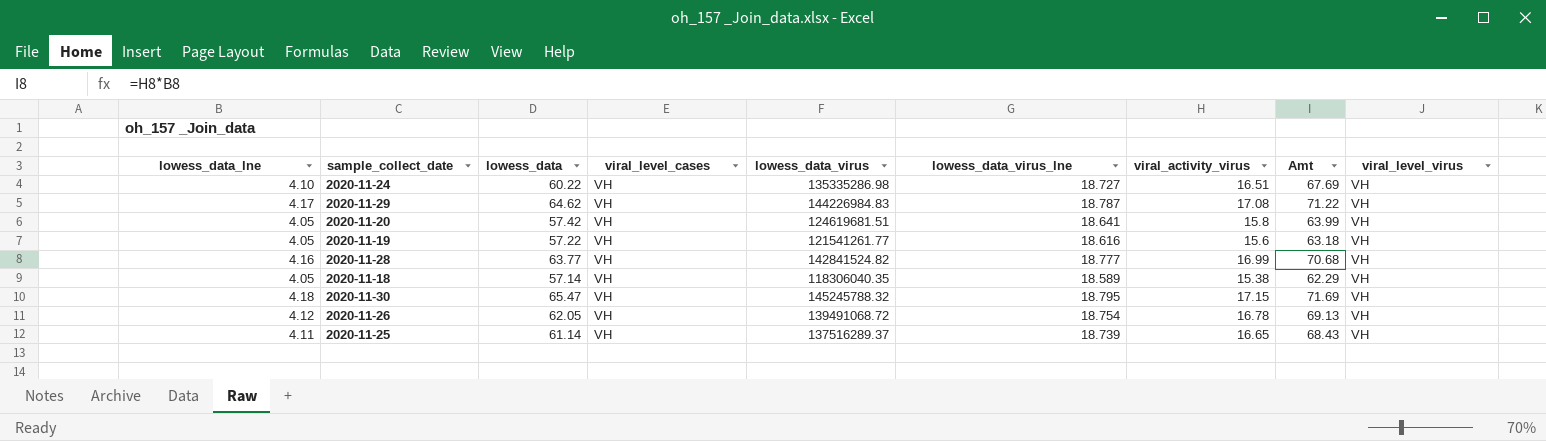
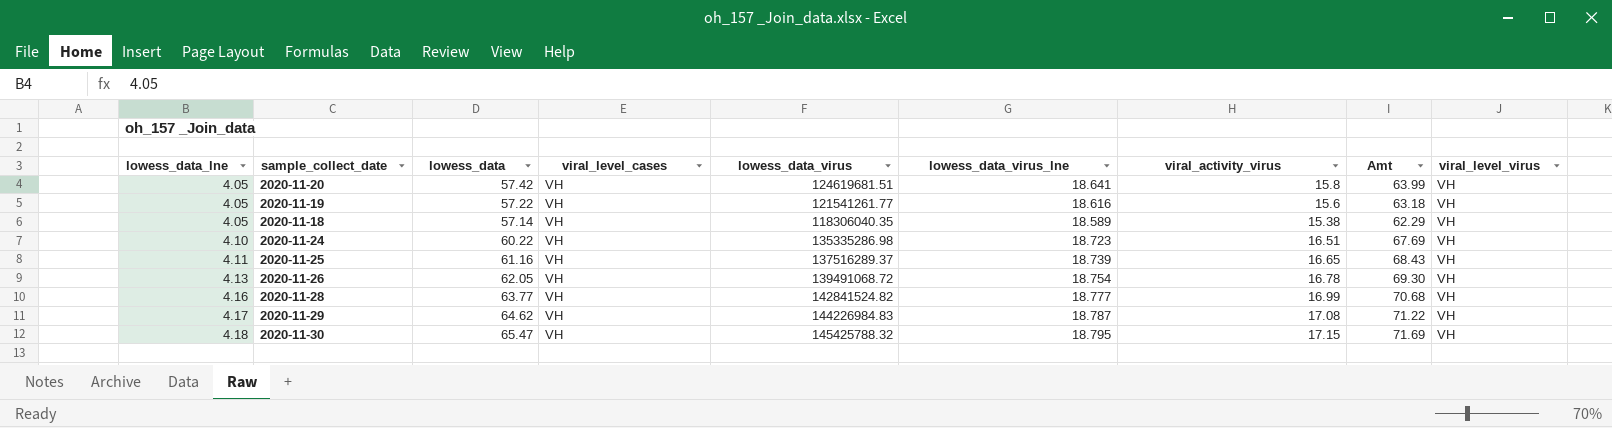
row order: none -> lowess_data_lne ascending
2020-11-24 | lowess_data_virus_lne: 18.727 -> 18.723
2020-11-25 | lowess_data: 61.14 -> 61.16
2020-11-26 | lowess_data_lne: 4.12 -> 4.13
2020-11-26 | Amt: 69.13 -> 69.30
2020-11-30 | lowess_data_virus: 145245788.32 -> 145425788.32

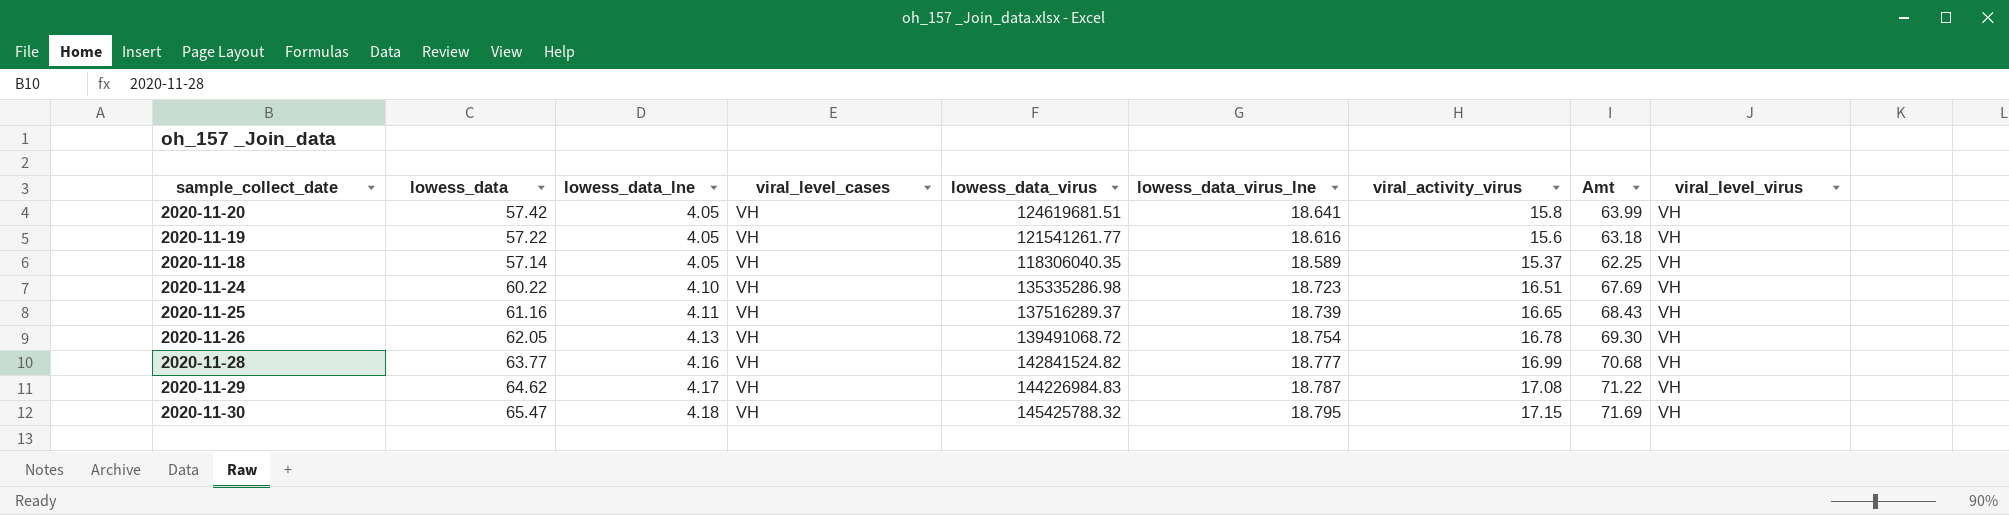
column lowess_data_lne | position: 1 -> 3
2020-11-18 | viral_activity_virus: 15.38 -> 15.37
2020-11-18 | Amt: 62.29 -> 62.25

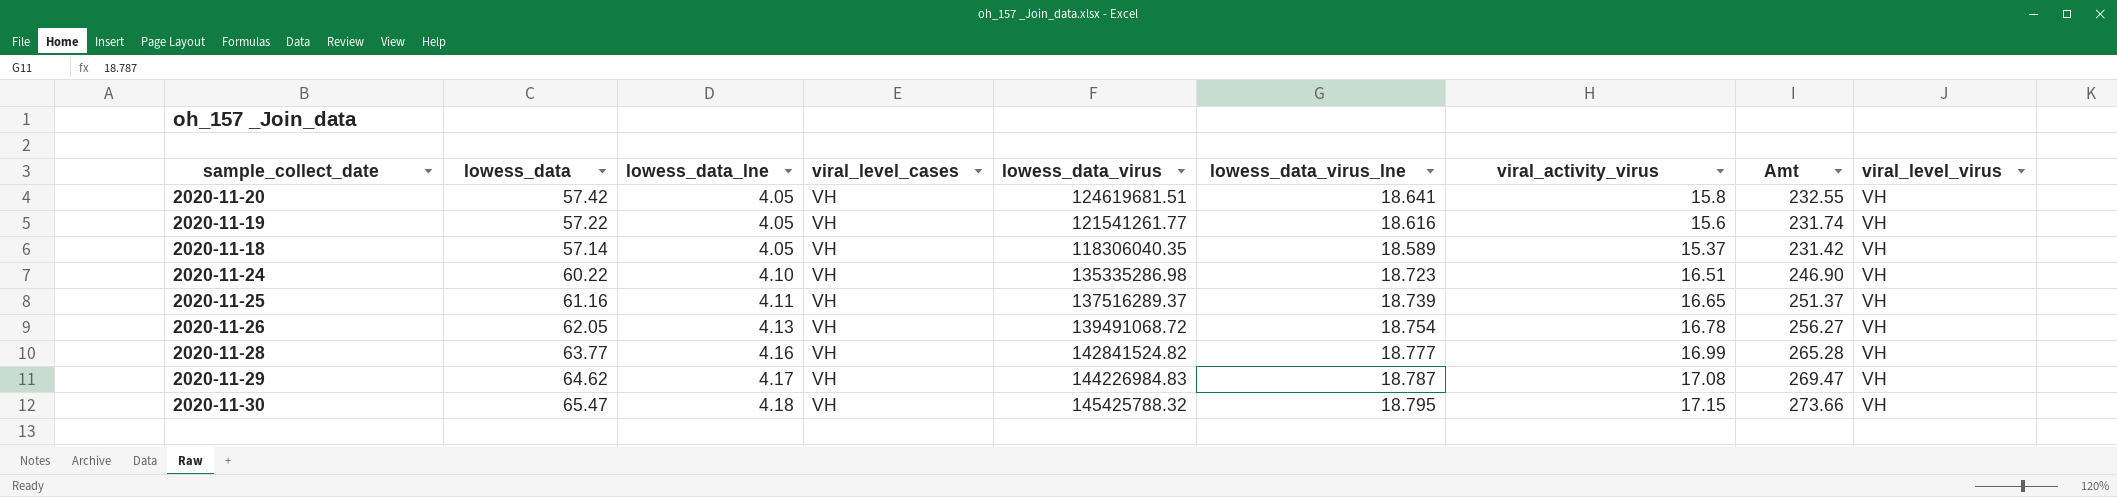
column Amt | formula: [lowess_data_lne] * [viral_activity_virus] -> [lowess_data] * [lowess_data_lne]

